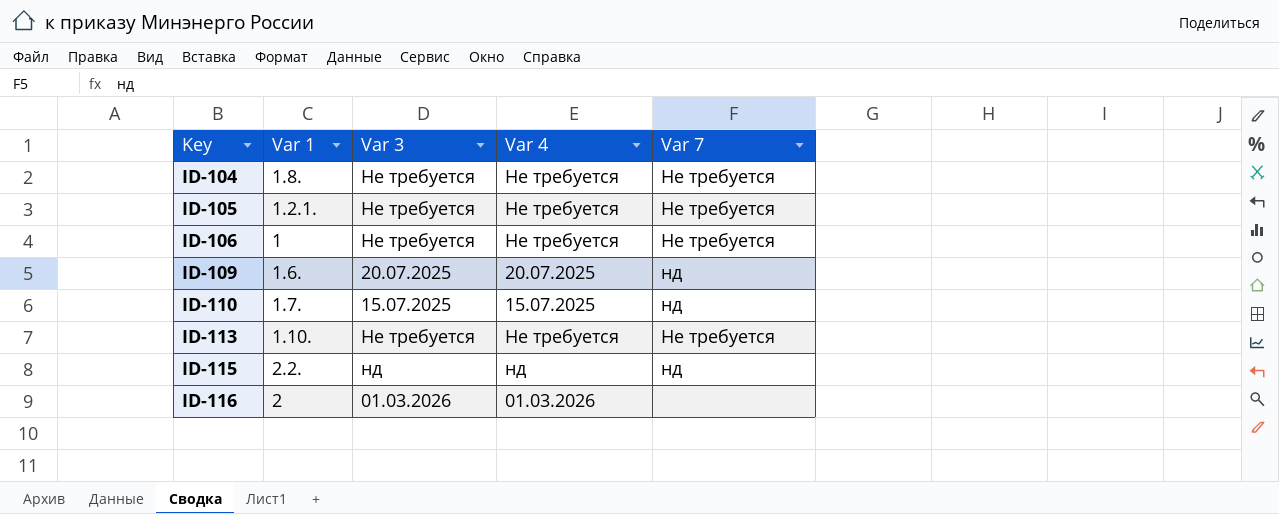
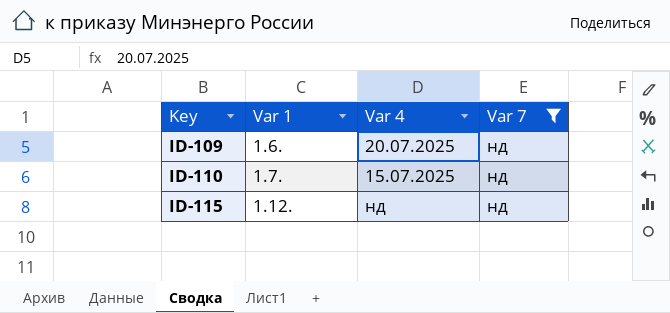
filter: none -> Var 7 = нд
column Var 3 | position: 3 -> none
ID-115 | Var 1: 2.2. -> 1.12.

